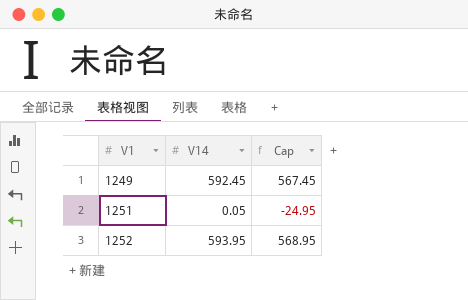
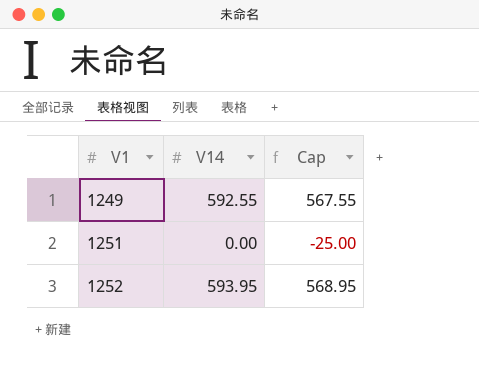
1249 | V14: 592.45 -> 592.55
1249 | Cap: 567.45 -> 567.55
1251 | V14: 0.05 -> 0.00
1251 | Cap: -24.95 -> -25.00

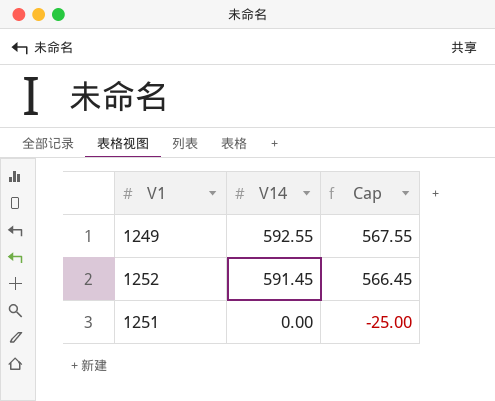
row order: V1 ascending -> V14 descending
1252 | V14: 593.95 -> 591.45
1252 | Cap: 568.95 -> 566.45

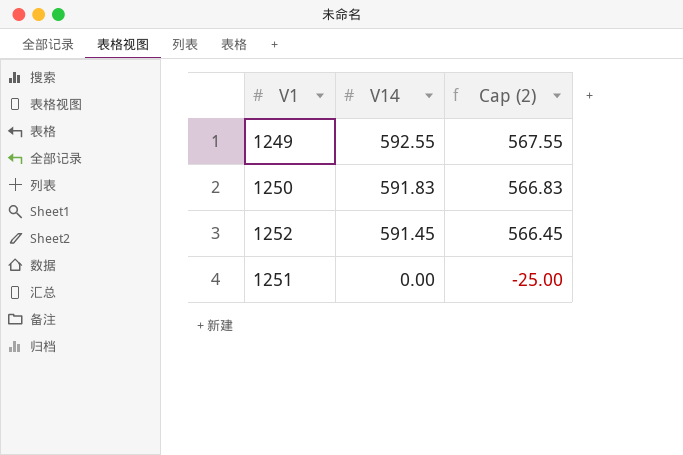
column name: Cap -> Cap (2)
row 1250: none -> 591.83 | 566.83

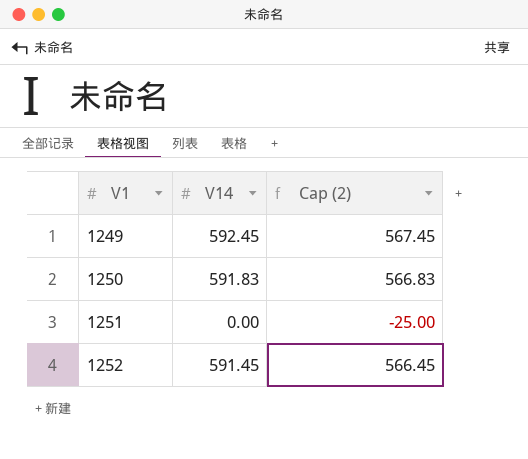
row order: V14 descending -> V1 ascending
1249 | V14: 592.55 -> 592.45
1249 | Cap (2): 567.55 -> 567.45

